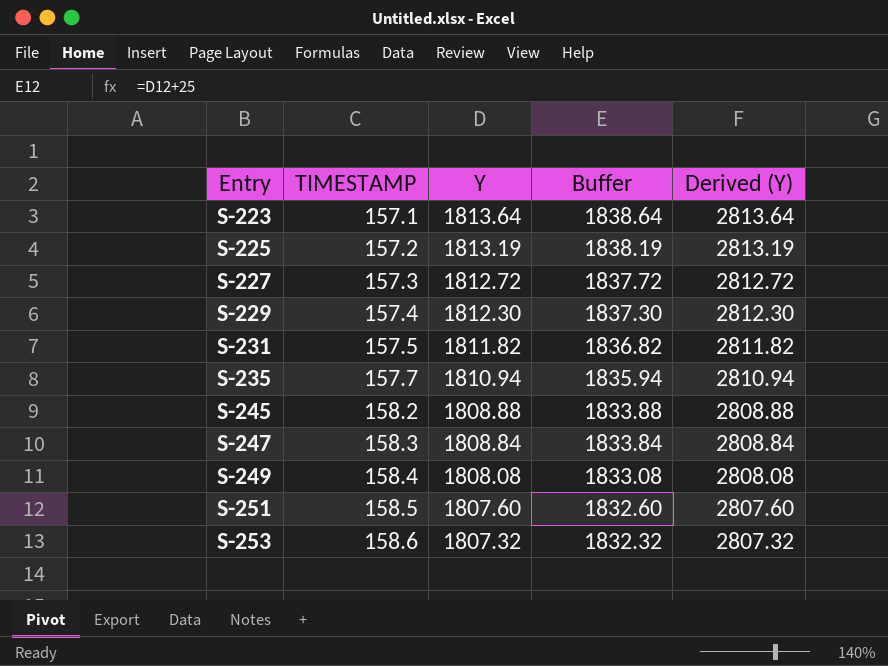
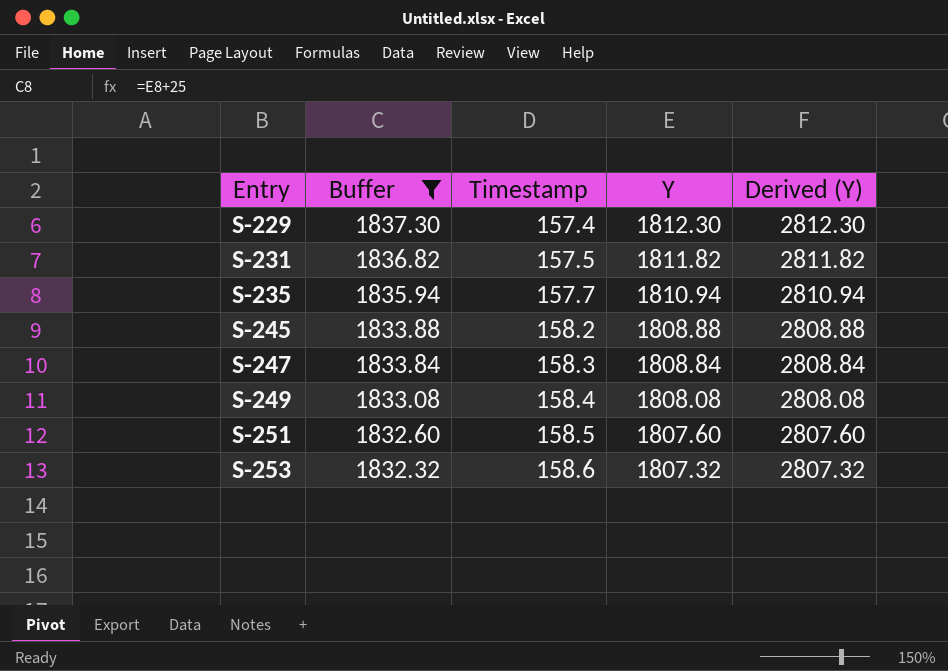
filter: none -> Buffer <= 1837.30
column Buffer | position: 4 -> 2
column name: TIMESTAMP -> Timestamp

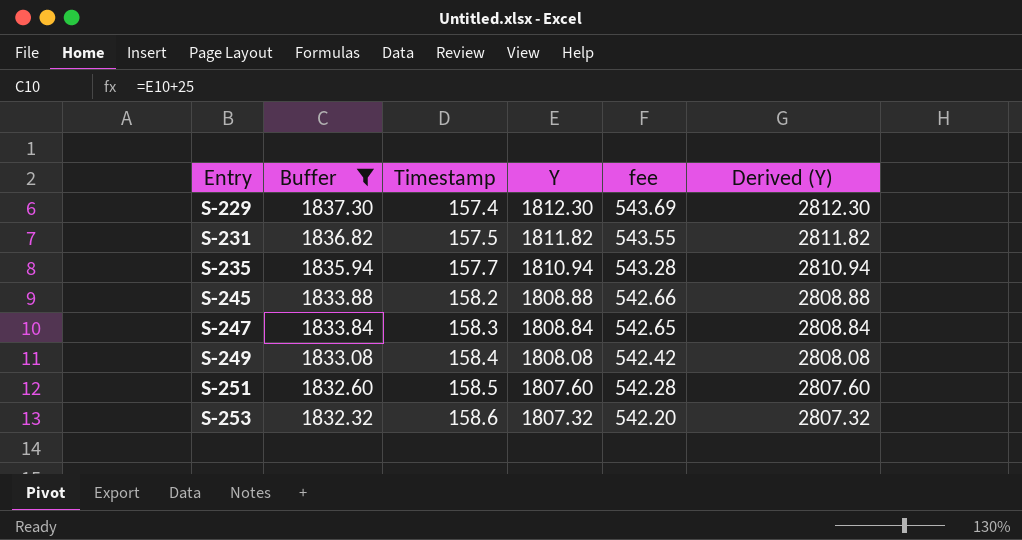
column fee | formula: none -> [Y] * 0.3

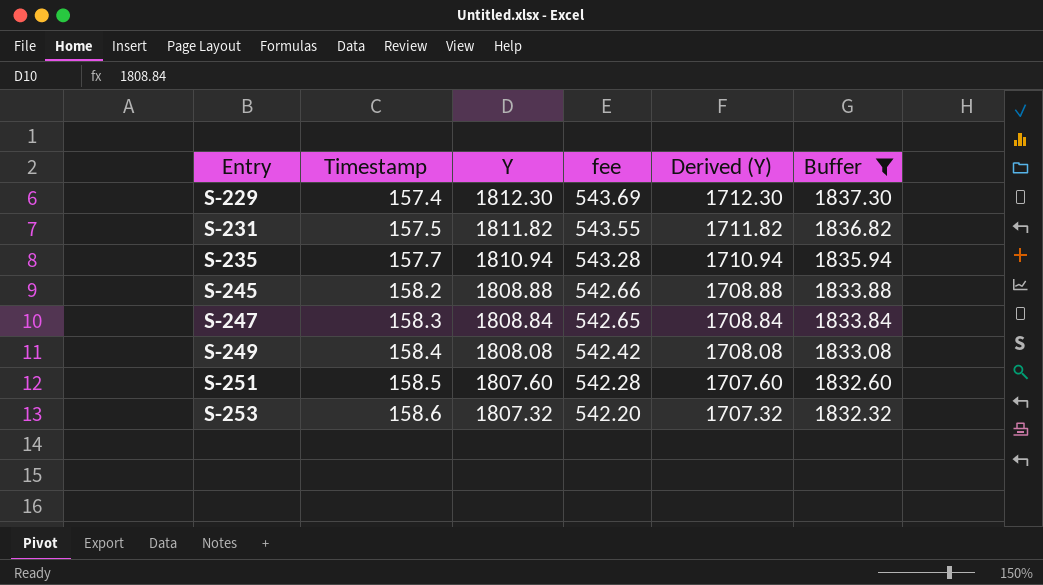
column Derived (Y) | formula: [Y] + 1000 -> [Y] - 100
column Buffer | position: 2 -> 6

